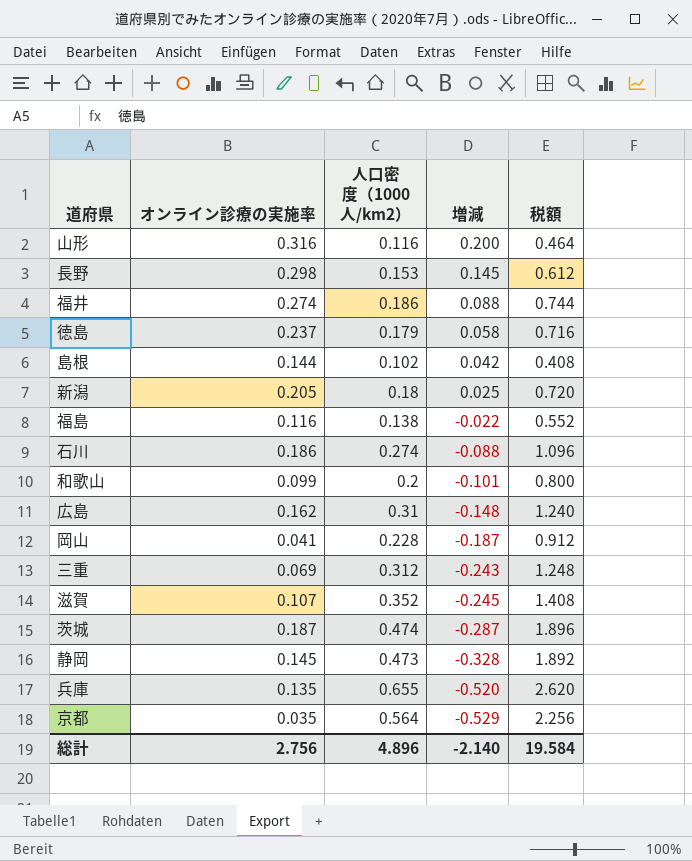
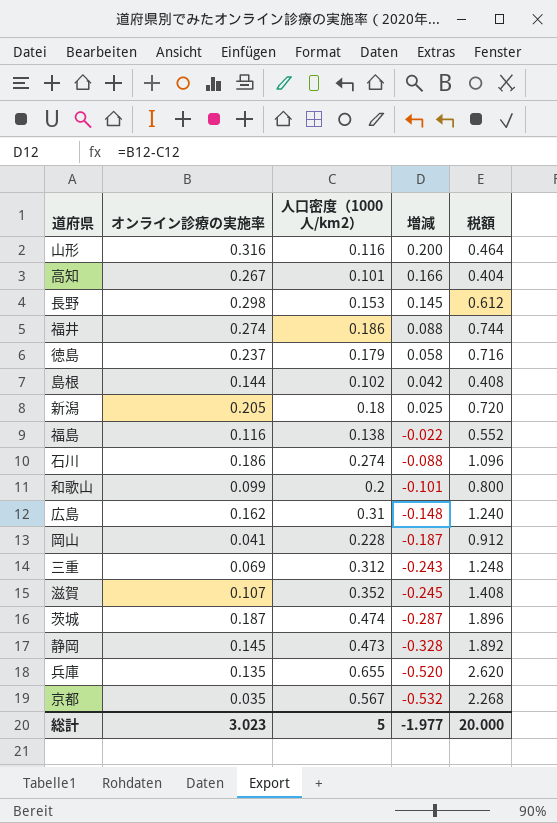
row 高知: none -> 0.267 | 0.101 | 0.166 | 0.404
京都 | 人口密度（1000人/km2）: 0.564 -> 0.567
京都 | 増減: -0.529 -> -0.532
京都 | 税額: 2.256 -> 2.268
総計 | オンライン診療の実施率: 2.756 -> 3.023
総計 | 人口密度（1000人/km2）: 4.896 -> 5
総計 | 増減: -2.140 -> -1.977
総計 | 税額: 19.584 -> 20.000

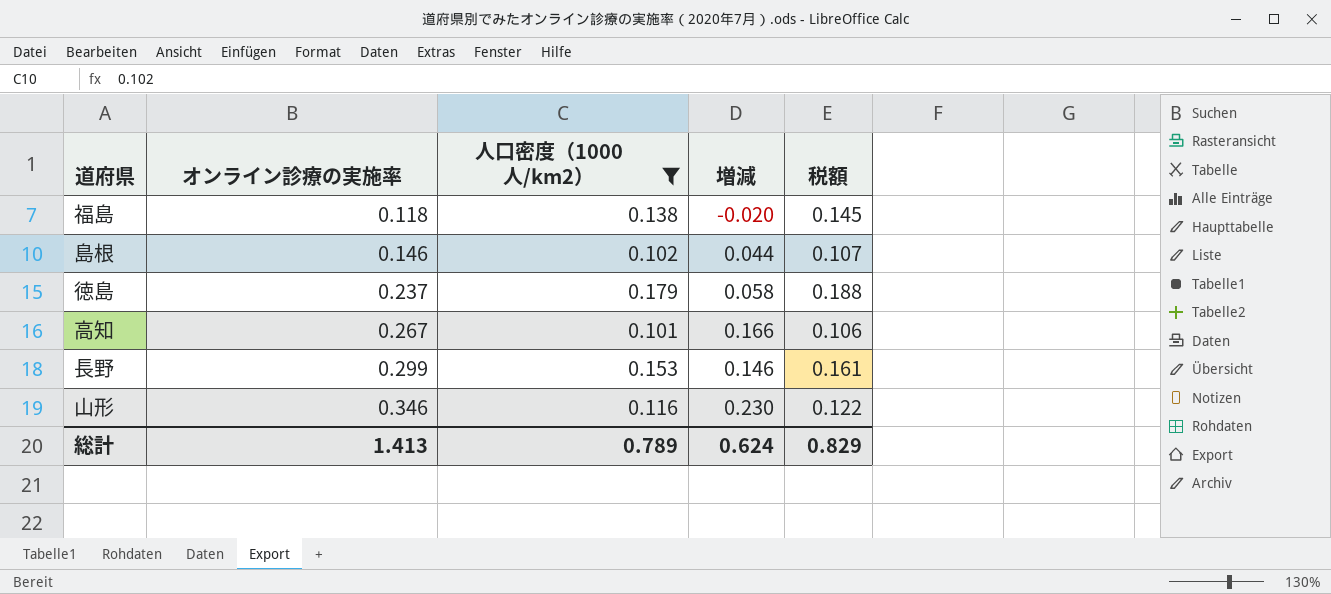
filter: none -> 人口密度（1000人/km2） <= 0.179
row order: 増減 descending -> オンライン診療の実施率 ascending
column 税額 | formula: [人口密度（1000人/km2）] * 4 -> [人口密度（1000人/km2）] * 1.05
福島 | オンライン診療の実施率: 0.116 -> 0.118
福島 | 増減: -0.022 -> -0.020
島根 | オンライン診療の実施率: 0.144 -> 0.146
島根 | 増減: 0.042 -> 0.044
長野 | オンライン診療の実施率: 0.298 -> 0.299
長野 | 増減: 0.145 -> 0.146
山形 | オンライン診療の実施率: 0.316 -> 0.346
山形 | 増減: 0.200 -> 0.230
総計 | オンライン診療の実施率: 3.023 -> 1.413
総計 | 人口密度（1000人/km2）: 5 -> 0.789
総計 | 増減: -1.977 -> 0.624
総計 | 税額: 20.000 -> 0.829

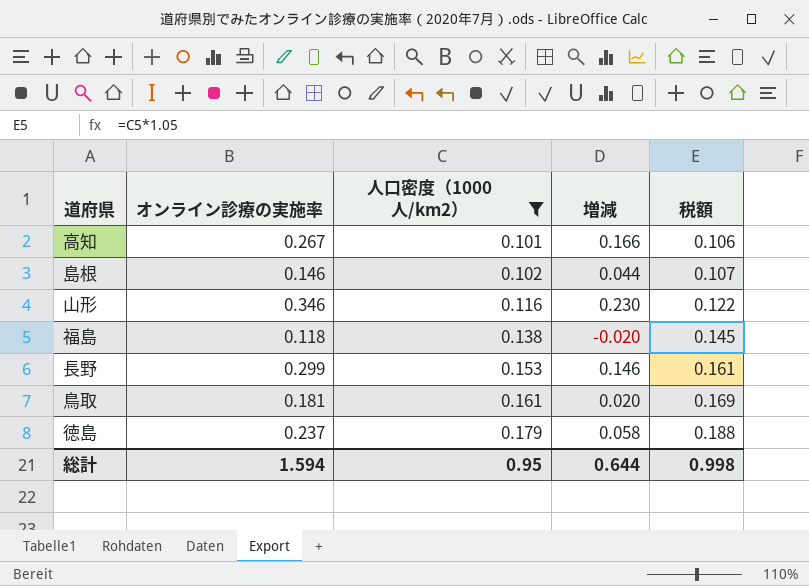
row order: オンライン診療の実施率 ascending -> 人口密度（1000人/km2） ascending
row 鳥取: none -> 0.181 | 0.161 | 0.020 | 0.169
総計 | オンライン診療の実施率: 1.413 -> 1.594
総計 | 人口密度（1000人/km2）: 0.789 -> 0.95
総計 | 増減: 0.624 -> 0.644
総計 | 税額: 0.829 -> 0.998

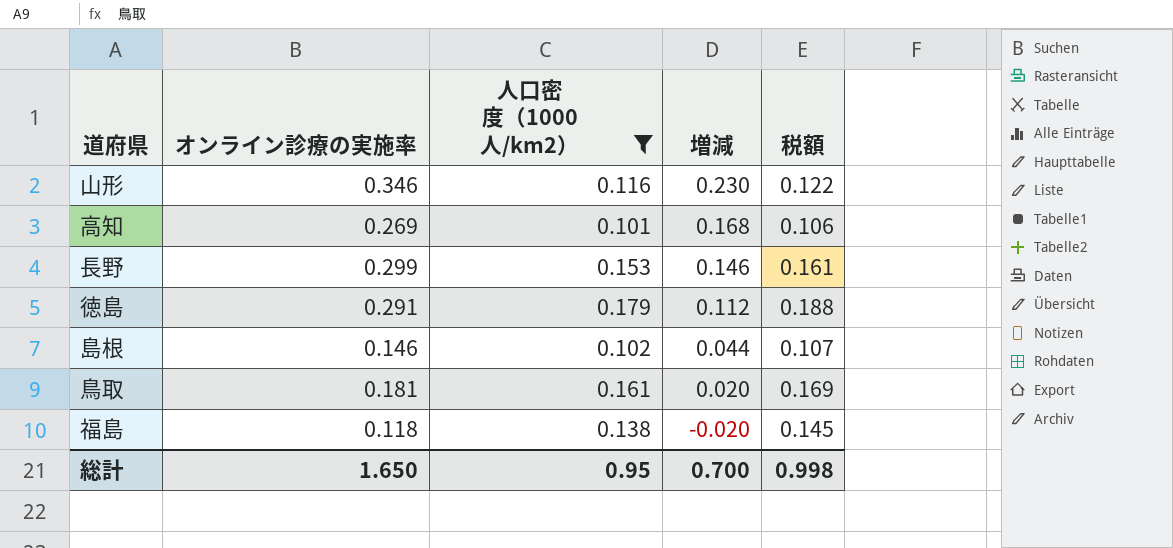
row order: 人口密度（1000人/km2） ascending -> 増減 descending
高知 | オンライン診療の実施率: 0.267 -> 0.269
高知 | 増減: 0.166 -> 0.168
徳島 | オンライン診療の実施率: 0.237 -> 0.291
徳島 | 増減: 0.058 -> 0.112
総計 | オンライン診療の実施率: 1.594 -> 1.650
総計 | 増減: 0.644 -> 0.700

